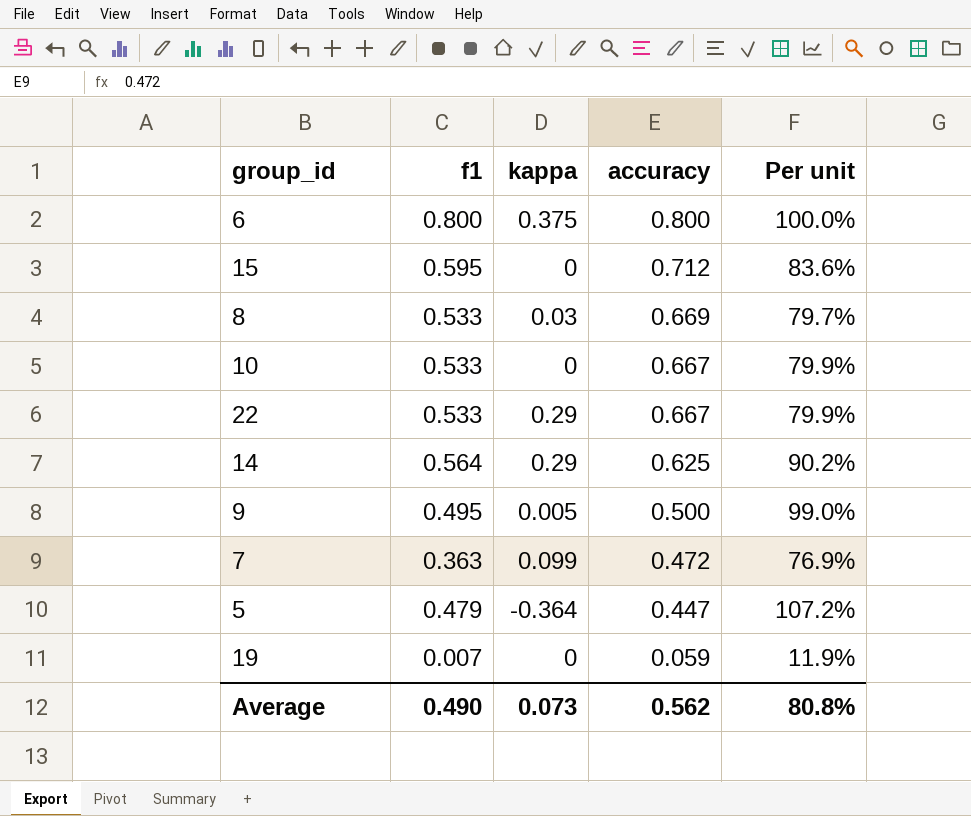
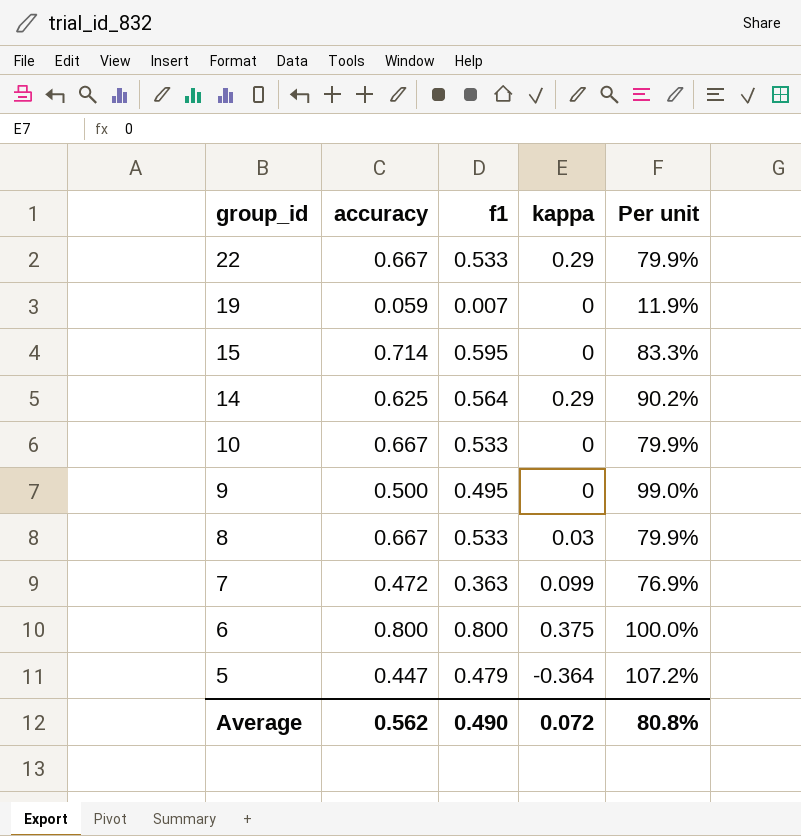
row order: accuracy descending -> group_id descending
column accuracy | position: 4 -> 2
15 | accuracy: 0.712 -> 0.714
15 | Per unit: 83.6% -> 83.3%
9 | kappa: 0.005 -> 0
8 | accuracy: 0.669 -> 0.667
8 | Per unit: 79.7% -> 79.9%
Average | kappa: 0.073 -> 0.072

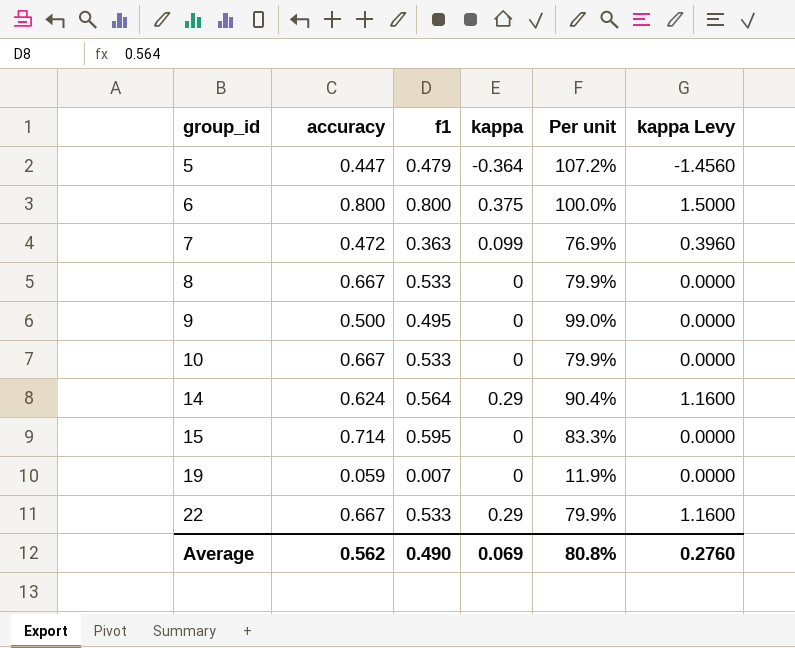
row order: group_id descending -> group_id ascending
column kappa Levy | formula: none -> [kappa] * 4
8 | kappa: 0.03 -> 0
14 | accuracy: 0.625 -> 0.624
14 | Per unit: 90.2% -> 90.4%
Average | kappa: 0.072 -> 0.069

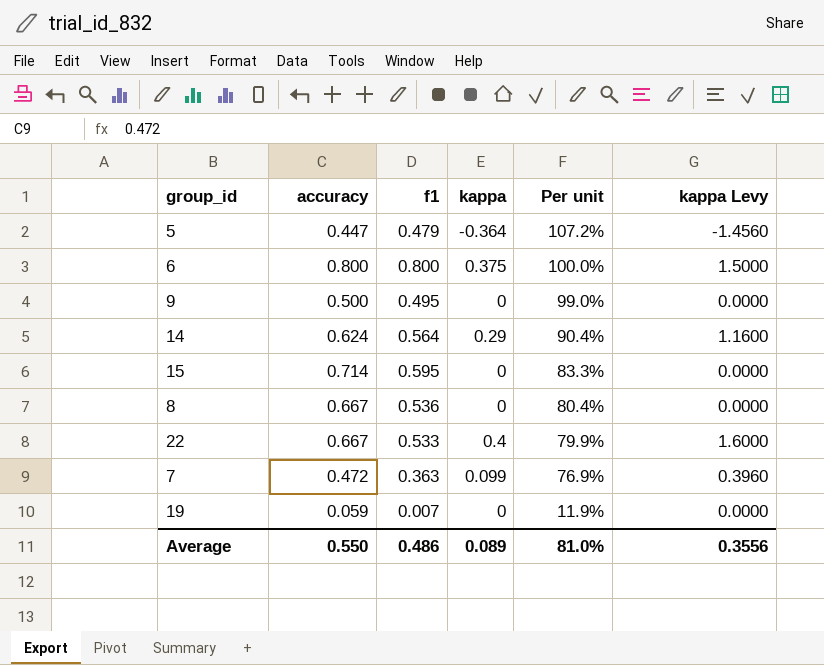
row order: group_id ascending -> Per unit descending
row 10: 0.667 | 0.533 | 0 | 79.9% | 0.0000 -> none
8 | f1: 0.533 -> 0.536
8 | Per unit: 79.9% -> 80.4%
22 | kappa: 0.29 -> 0.4
22 | kappa Levy: 1.1600 -> 1.6000
Average | accuracy: 0.562 -> 0.550
Average | f1: 0.490 -> 0.486
Average | kappa: 0.069 -> 0.089
Average | Per unit: 80.8% -> 81.0%
Average | kappa Levy: 0.2760 -> 0.3556

